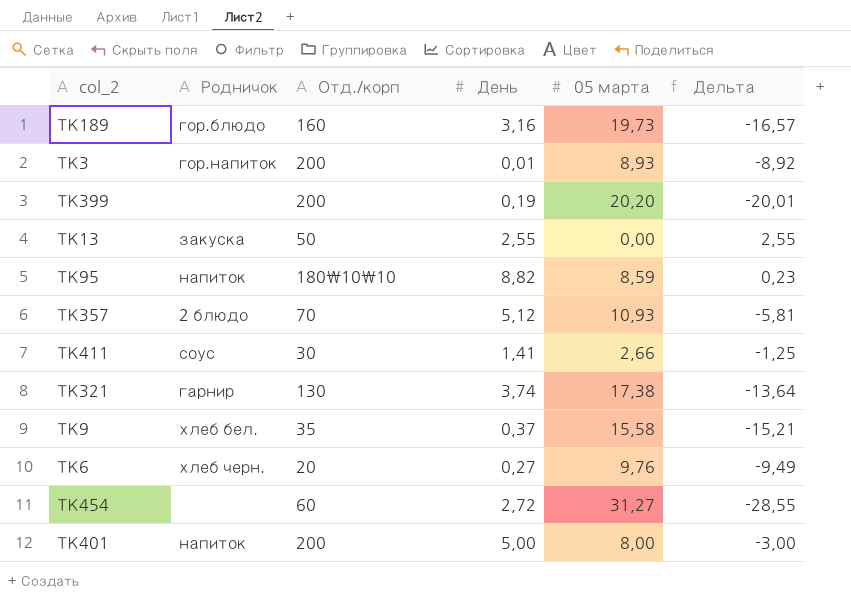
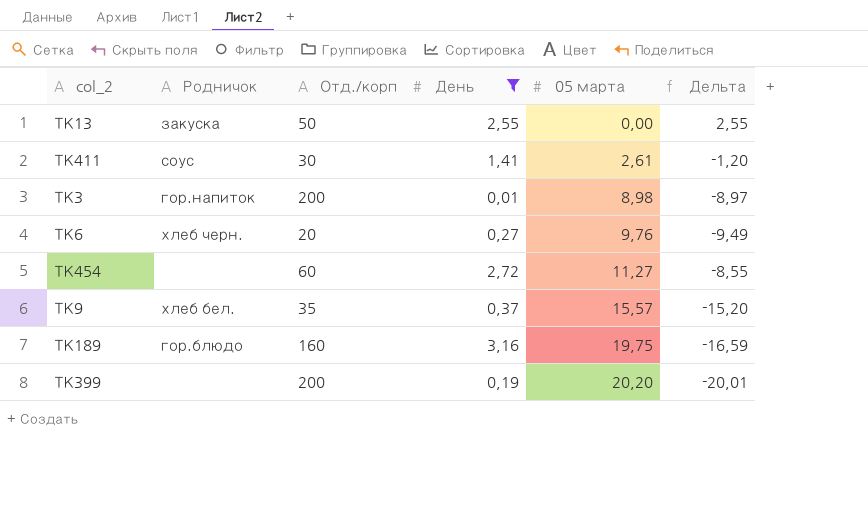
filter: none -> День <= 3,16
row order: none -> 05 марта ascending
ТК411 | 05 марта: 2,66 -> 2,61
ТК411 | Дельта: -1,25 -> -1,20
ТК3 | 05 марта: 8,93 -> 8,98
ТК3 | Дельта: -8,92 -> -8,97
ТК454 | 05 марта: 31,27 -> 11,27
ТК454 | Дельта: -28,55 -> -8,55
ТК9 | 05 марта: 15,58 -> 15,57
ТК9 | Дельта: -15,21 -> -15,20
ТК189 | 05 марта: 19,73 -> 19,75
ТК189 | Дельта: -16,57 -> -16,59

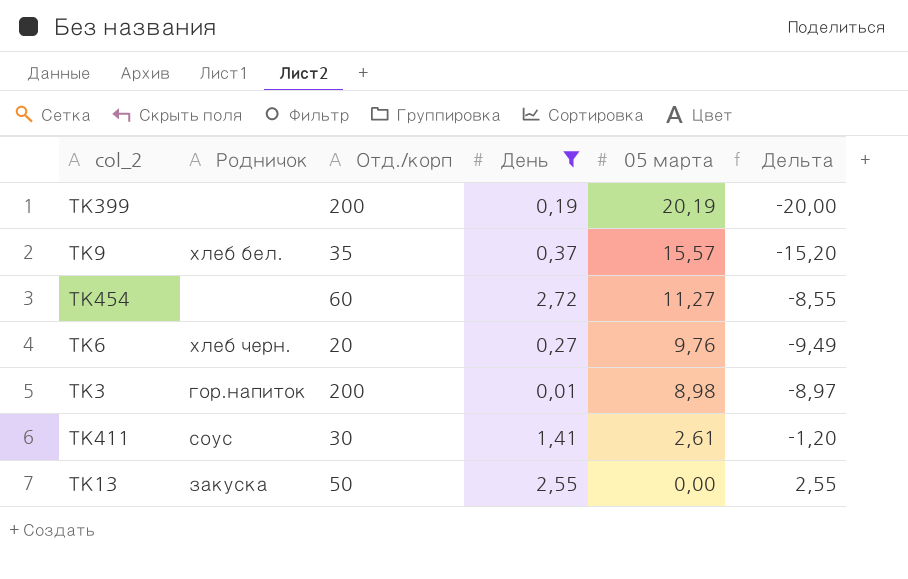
row order: 05 марта ascending -> 05 марта descending
row ТК189: гор.блюдо | 160 | 3,16 | 19,75 | -16,59 -> none
ТК399 | 05 марта: 20,20 -> 20,19
ТК399 | Дельта: -20,01 -> -20,00

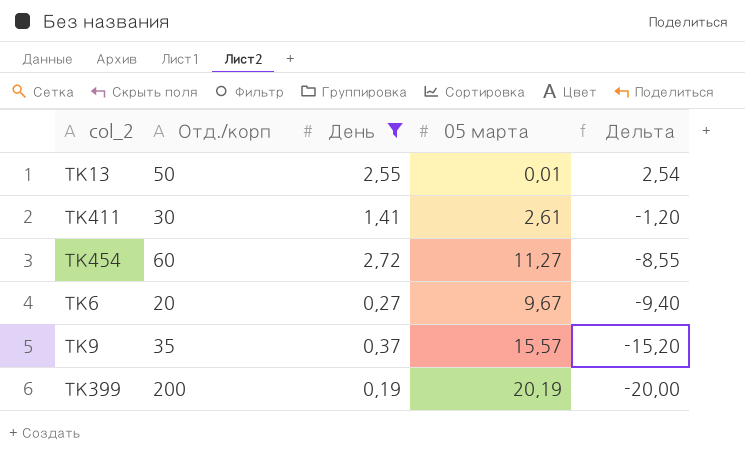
row order: 05 марта descending -> Дельта descending
column Родничок | position: 2 -> none
row ТК3: гор.напиток | 200 | 0,01 | 8,98 | -8,97 -> none
ТК13 | 05 марта: 0,00 -> 0,01
ТК13 | Дельта: 2,55 -> 2,54
ТК6 | 05 марта: 9,76 -> 9,67
ТК6 | Дельта: -9,49 -> -9,40

